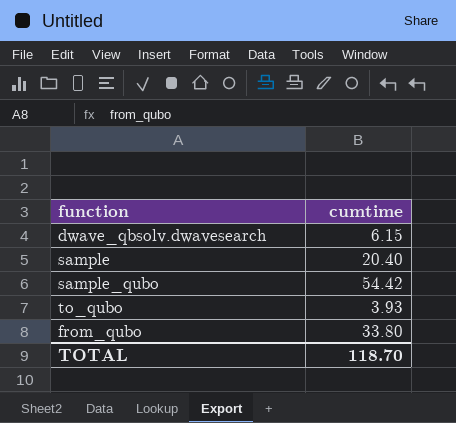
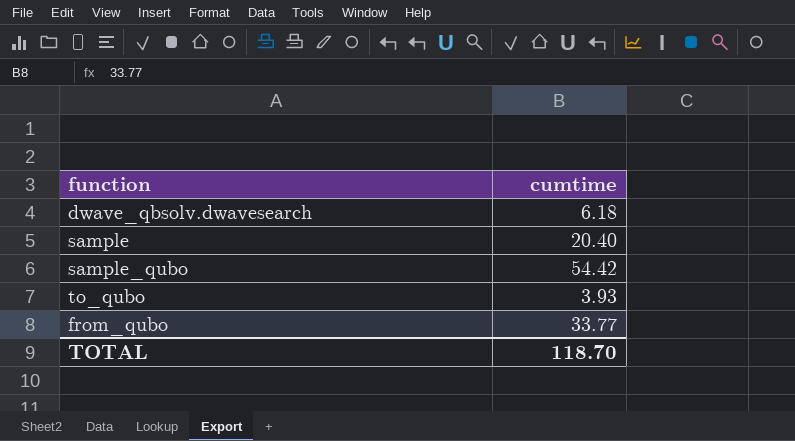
dwave_qbsolv.dwavesearch | cumtime: 6.15 -> 6.18
from_qubo | cumtime: 33.80 -> 33.77

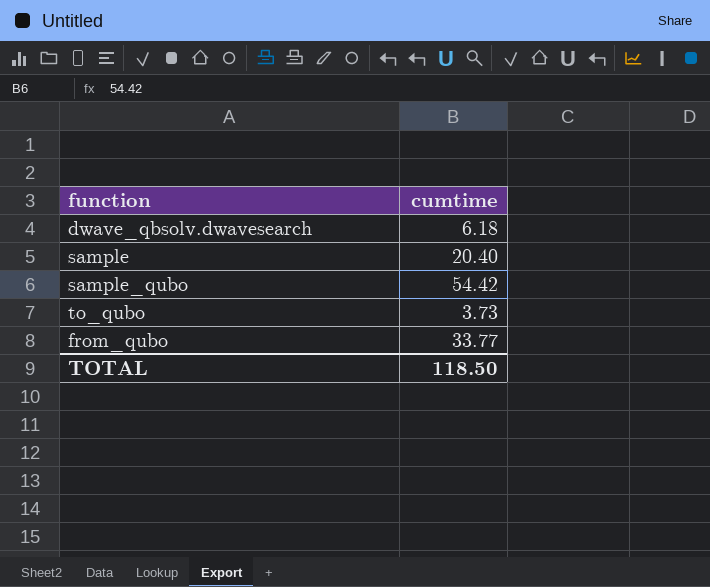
to_qubo | cumtime: 3.93 -> 3.73
TOTAL | cumtime: 118.70 -> 118.50

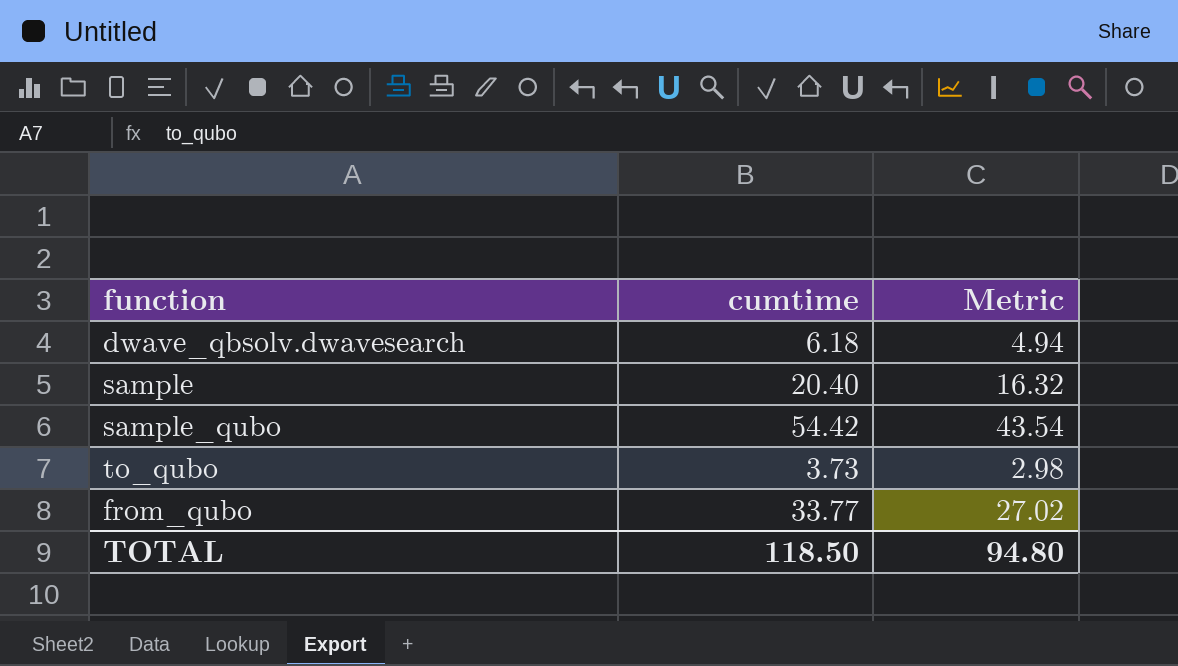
column Metric | formula: none -> [cumtime] * 0.8

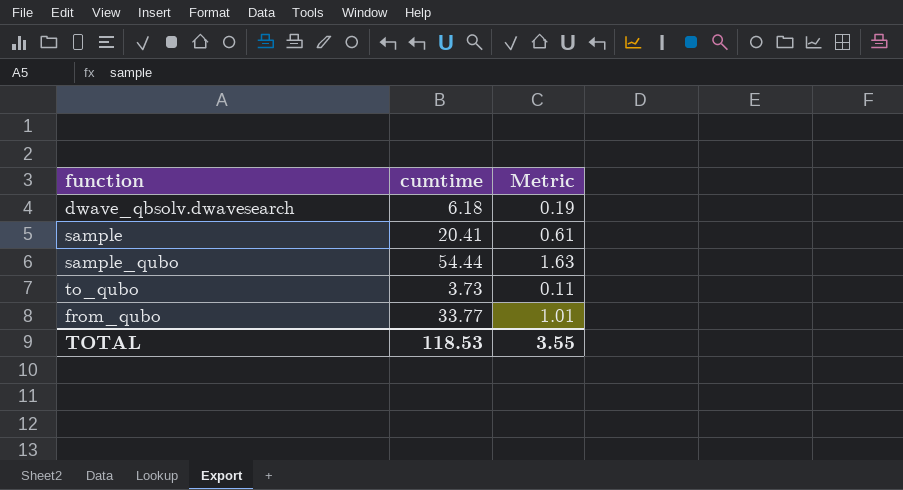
column Metric | formula: [cumtime] * 0.8 -> [cumtime] * 0.03
sample | cumtime: 20.40 -> 20.41
sample_qubo | cumtime: 54.42 -> 54.44
TOTAL | cumtime: 118.50 -> 118.53
TOTAL | Metric: 94.80 -> 3.55

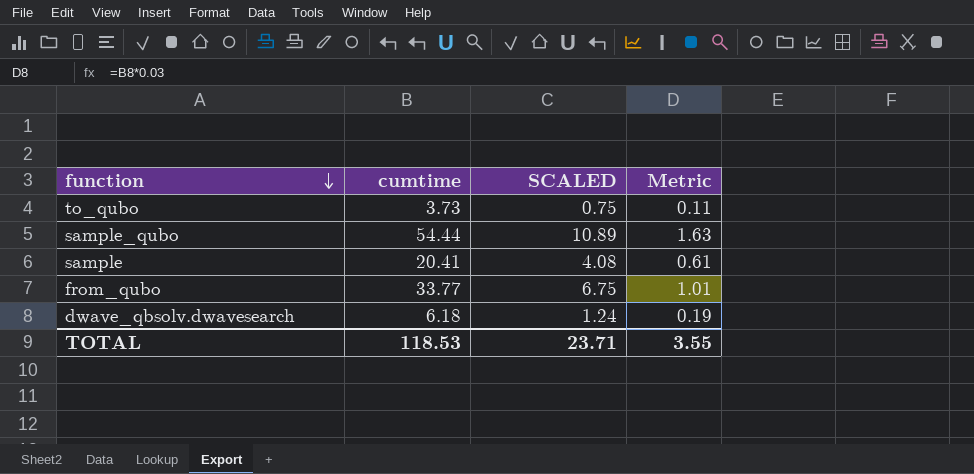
row order: none -> function descending
column SCALED | formula: none -> [cumtime] * 0.2

